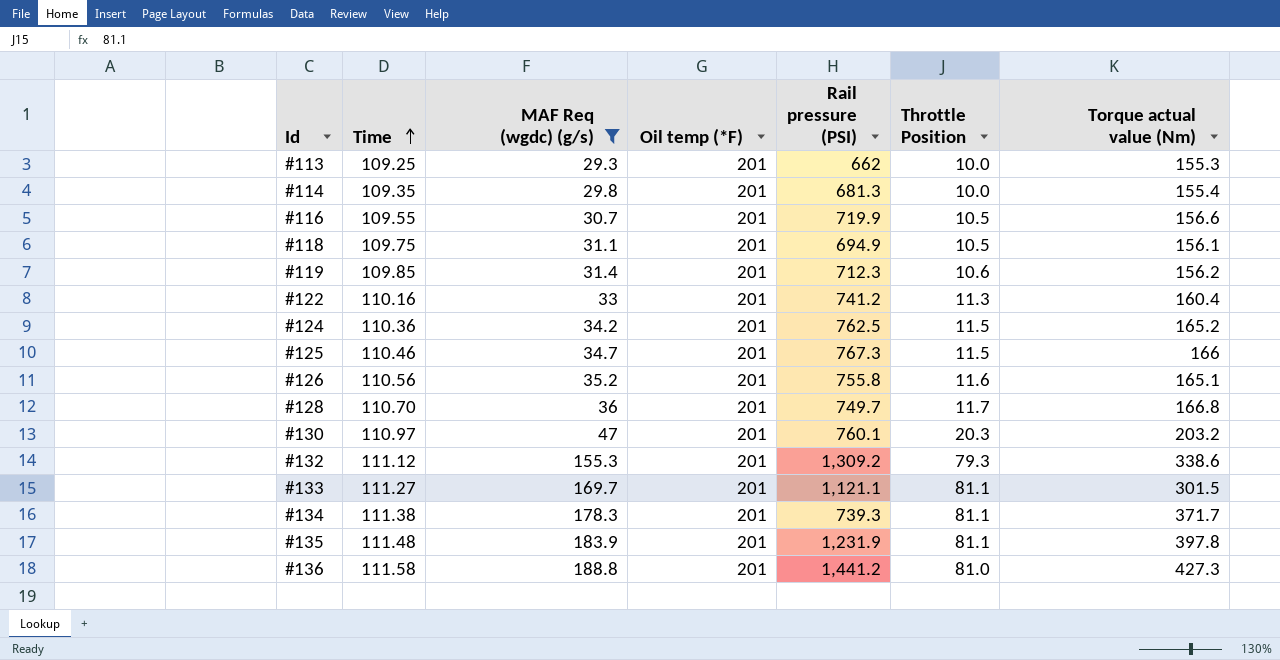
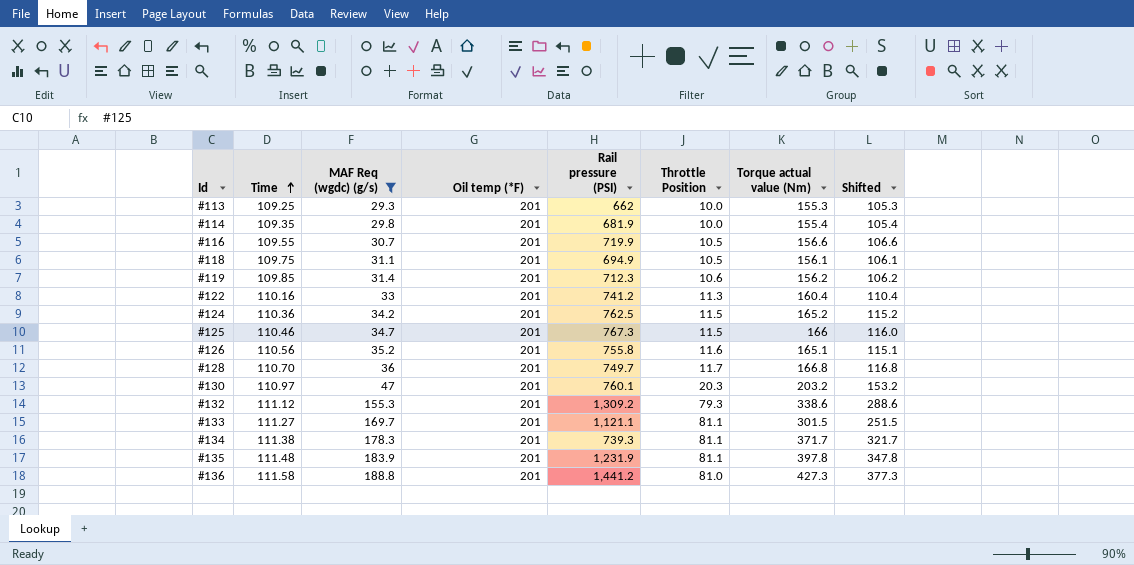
column Shifted | formula: none -> [Torque actual value (Nm)] - 50
#114 | Rail pressure (PSI): 681.3 -> 681.9

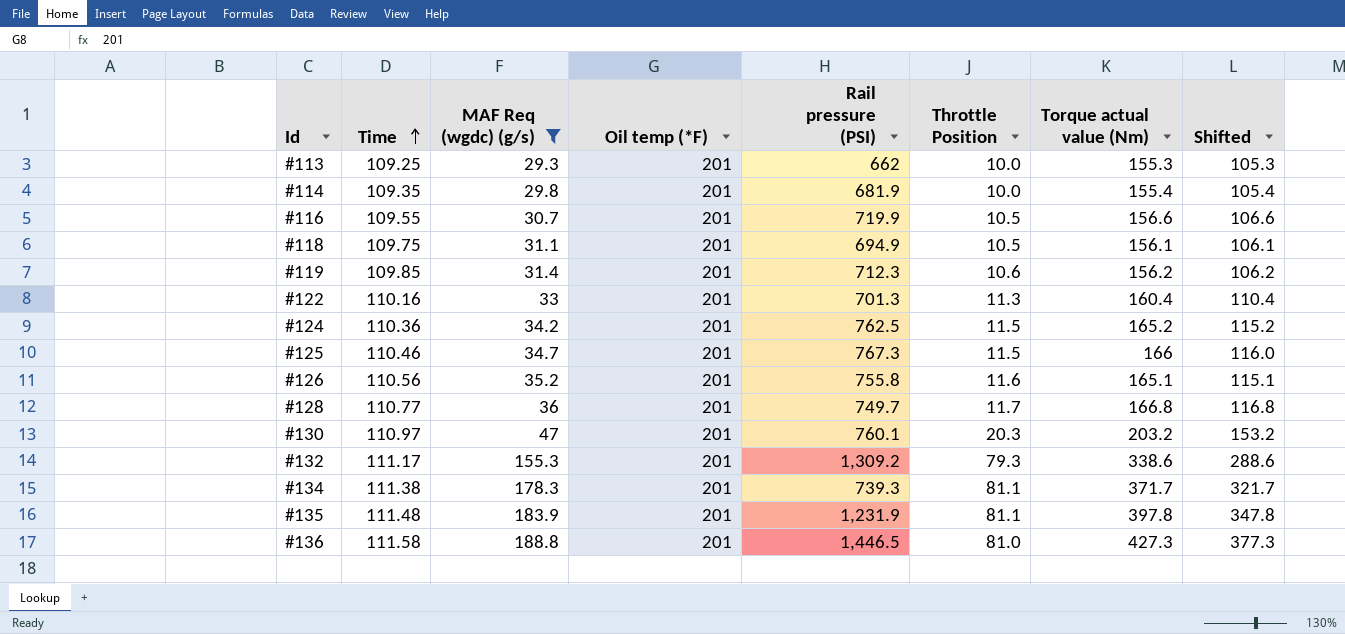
row #133: 111.27 | 169.7 | 201 | 1,121.1 | 81.1 | 301.5 | 251.5 -> none
#122 | Rail pressure (PSI): 741.2 -> 701.3
#128 | Time: 110.70 -> 110.77
#132 | Time: 111.12 -> 111.17
#136 | Rail pressure (PSI): 1,441.2 -> 1,446.5

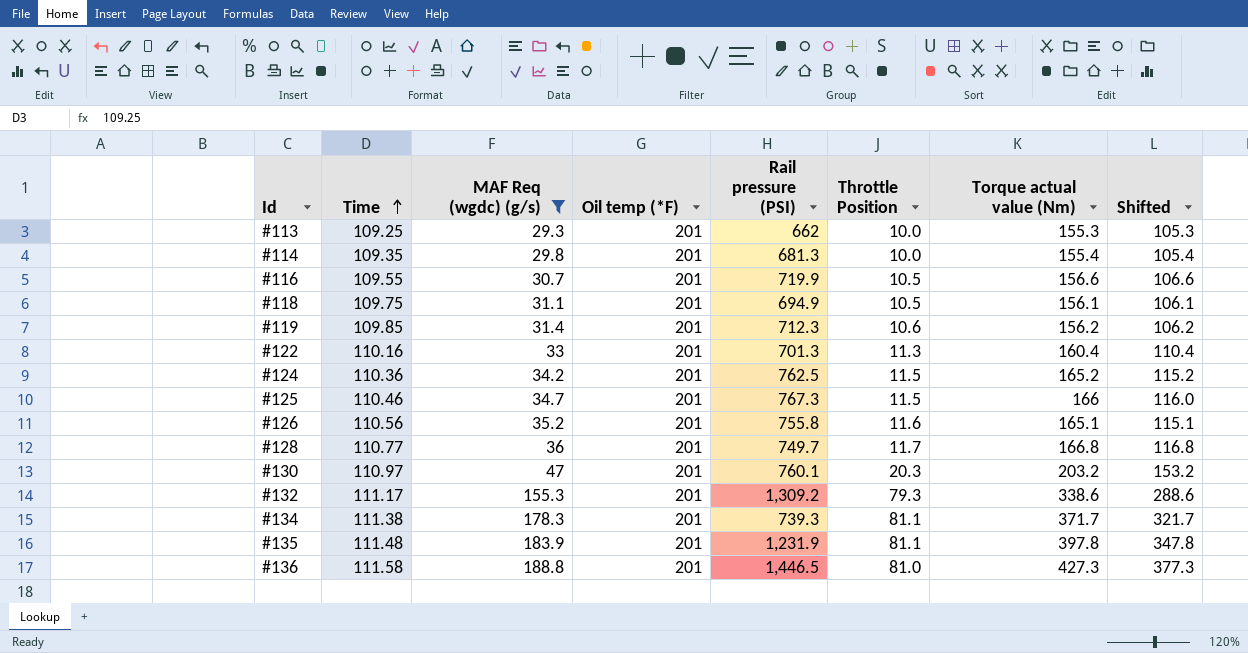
#114 | Rail pressure (PSI): 681.9 -> 681.3

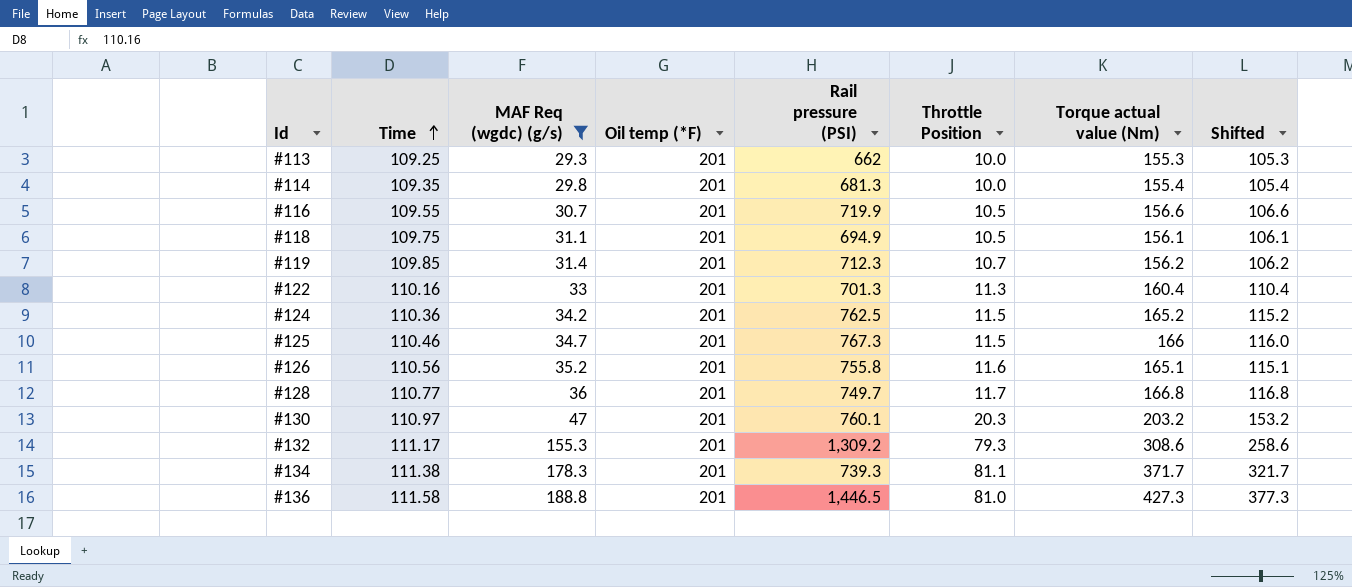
row #135: 111.48 | 183.9 | 201 | 1,231.9 | 81.1 | 397.8 | 347.8 -> none
#119 | Throttle Position: 10.6 -> 10.7
#132 | Torque actual value (Nm): 338.6 -> 308.6
#132 | Shifted: 288.6 -> 258.6

